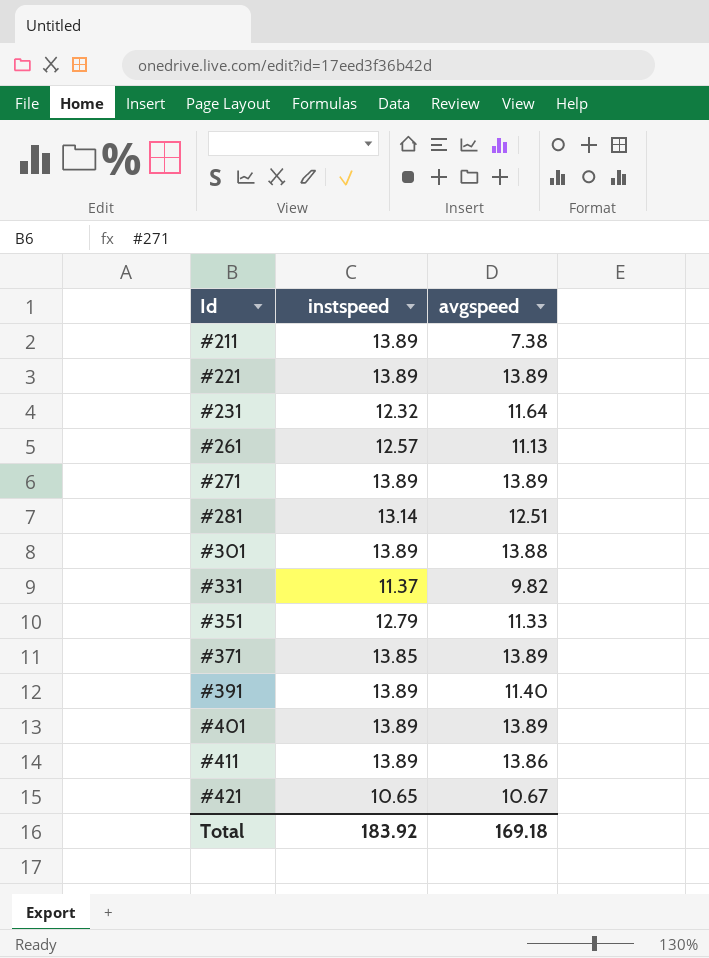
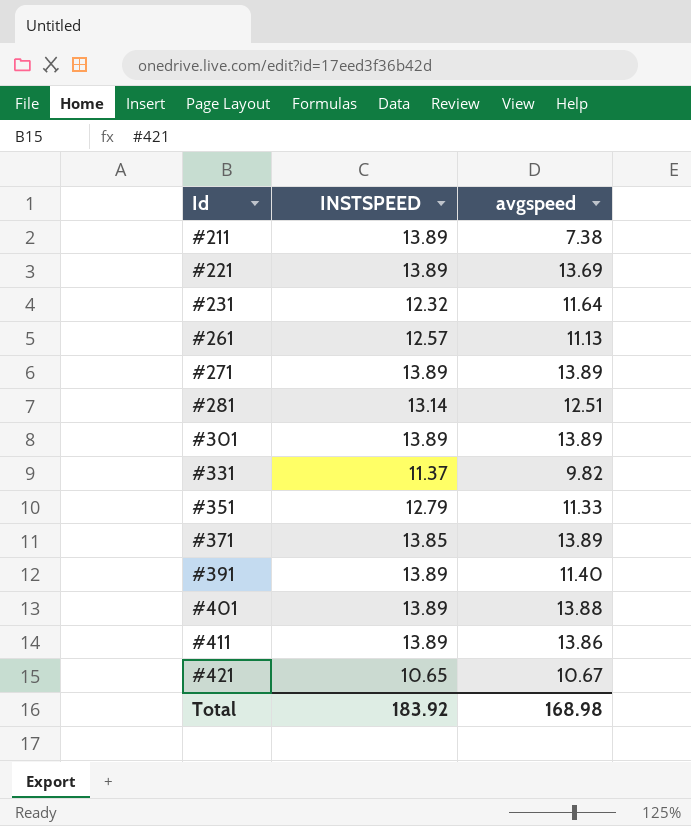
column name: instspeed -> INSTSPEED
#221 | avgspeed: 13.89 -> 13.69
#301 | avgspeed: 13.88 -> 13.89
#401 | avgspeed: 13.89 -> 13.88
Total | avgspeed: 169.18 -> 168.98

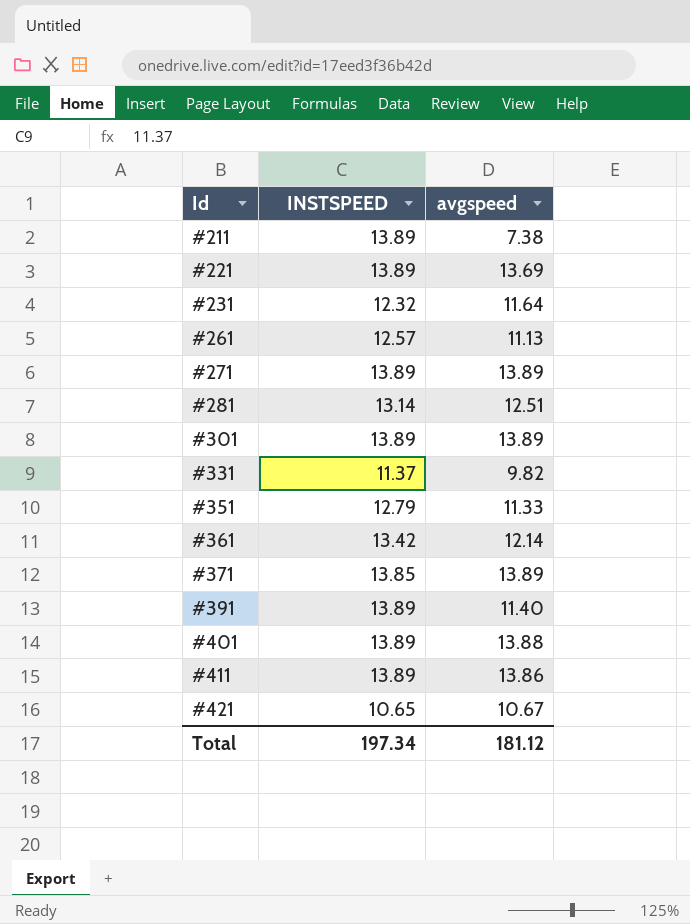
row #361: none -> 13.42 | 12.14
Total | INSTSPEED: 183.92 -> 197.34
Total | avgspeed: 168.98 -> 181.12

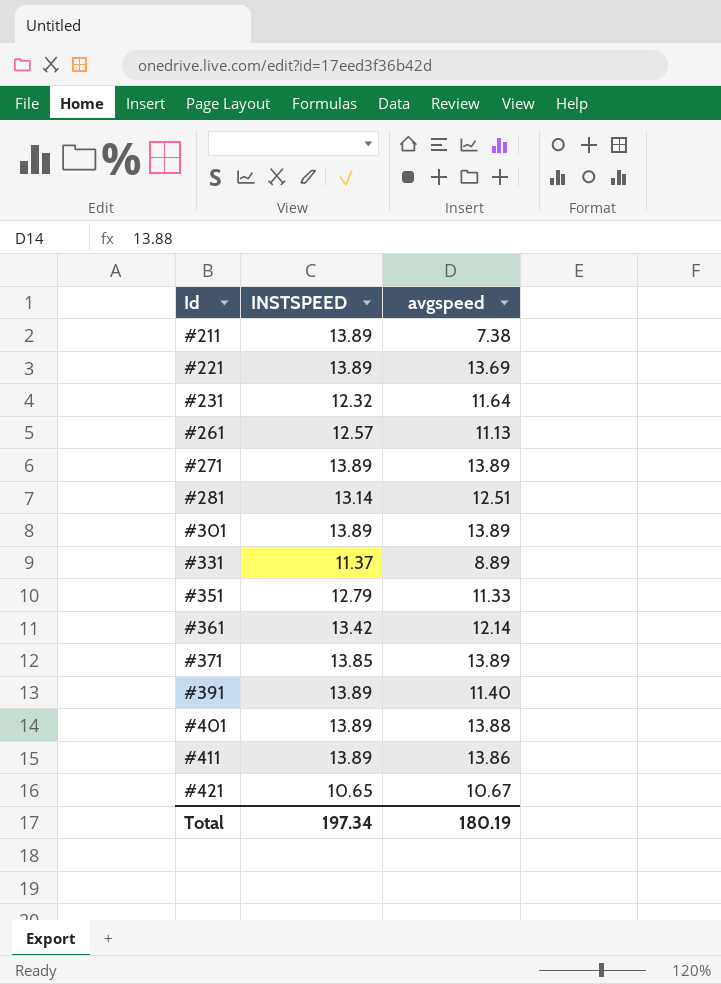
#331 | avgspeed: 9.82 -> 8.89
Total | avgspeed: 181.12 -> 180.19

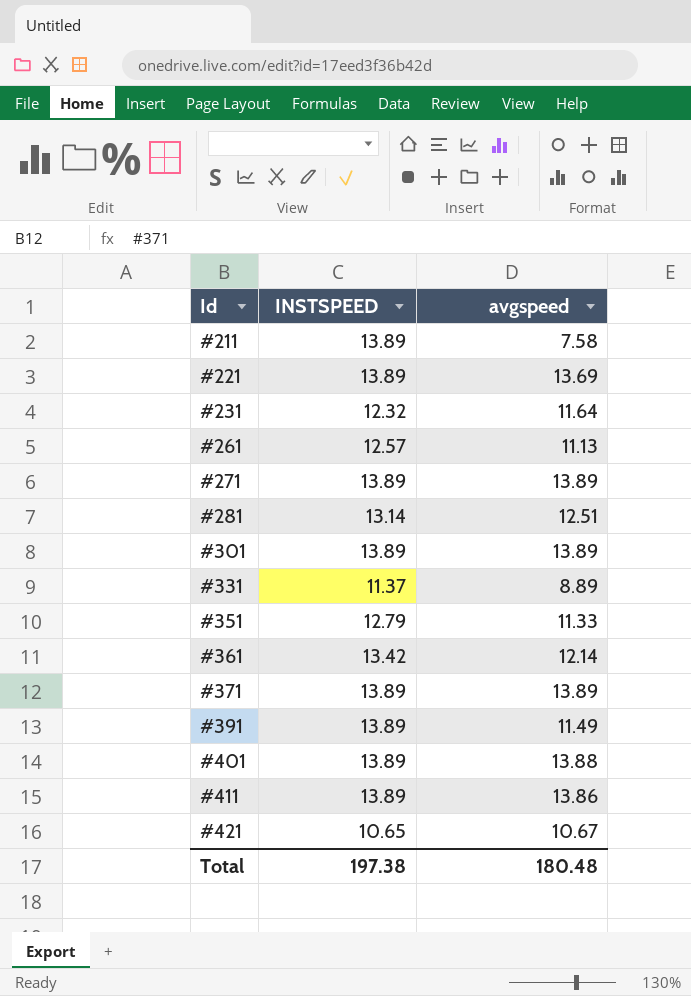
#211 | avgspeed: 7.38 -> 7.58
#371 | INSTSPEED: 13.85 -> 13.89
#391 | avgspeed: 11.40 -> 11.49
Total | INSTSPEED: 197.34 -> 197.38
Total | avgspeed: 180.19 -> 180.48

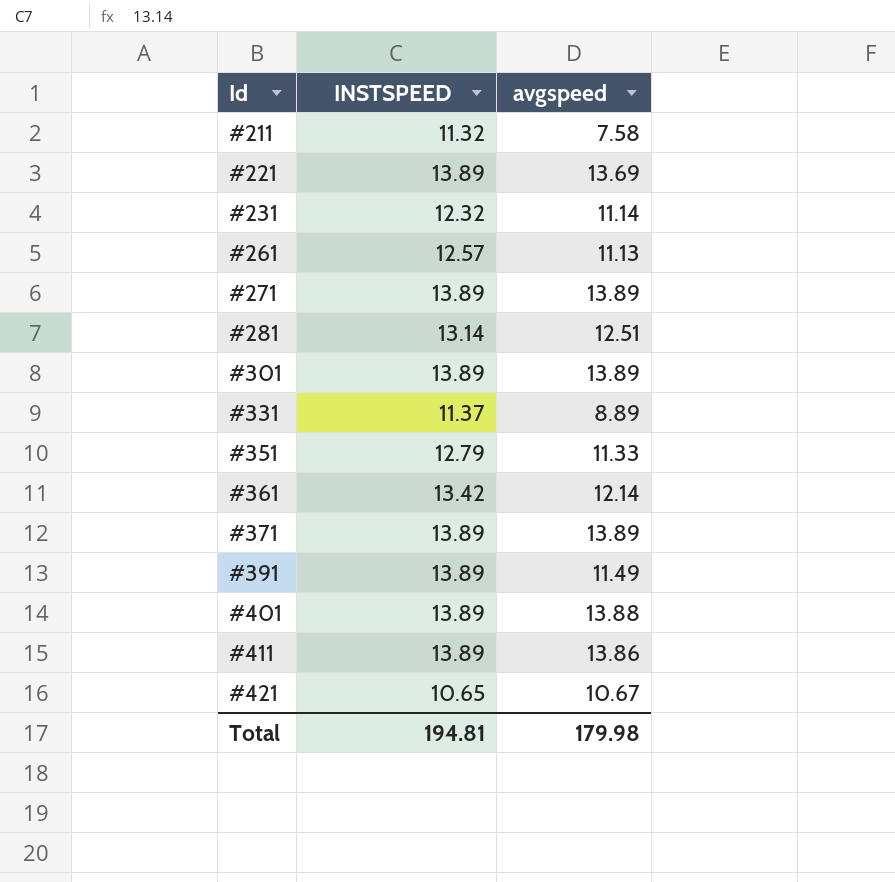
#211 | INSTSPEED: 13.89 -> 11.32
#231 | avgspeed: 11.64 -> 11.14
Total | INSTSPEED: 197.38 -> 194.81
Total | avgspeed: 180.48 -> 179.98

